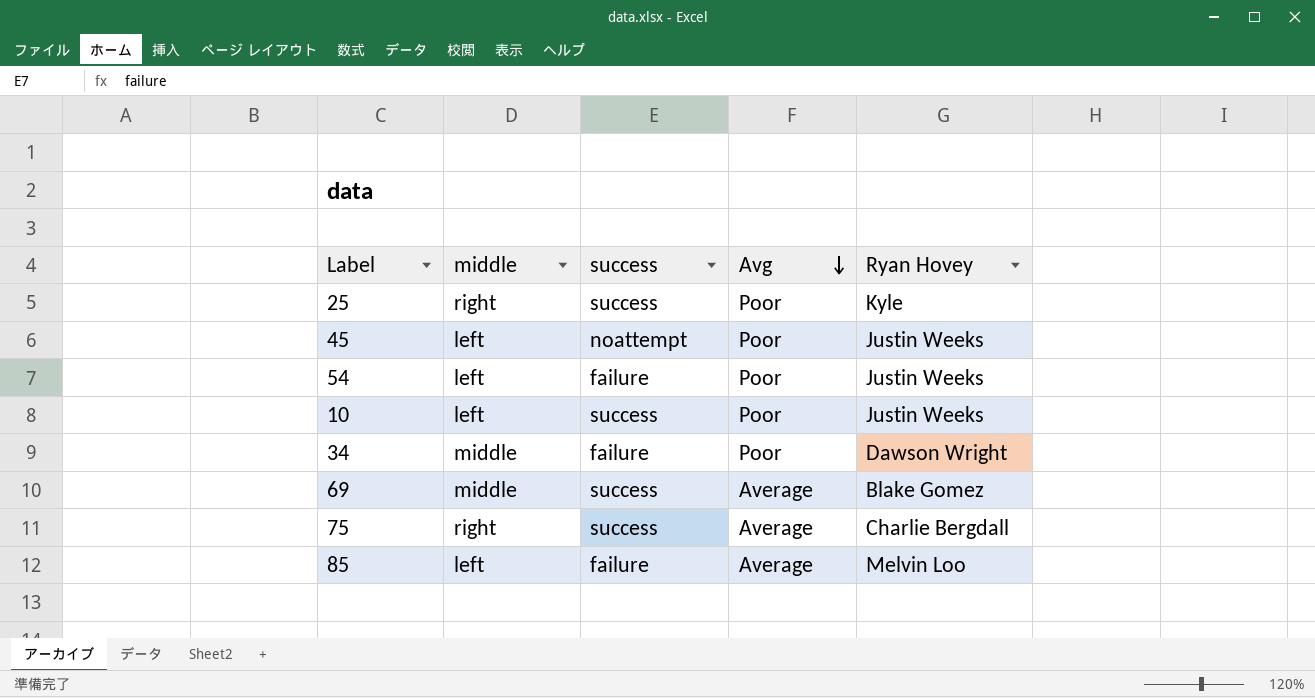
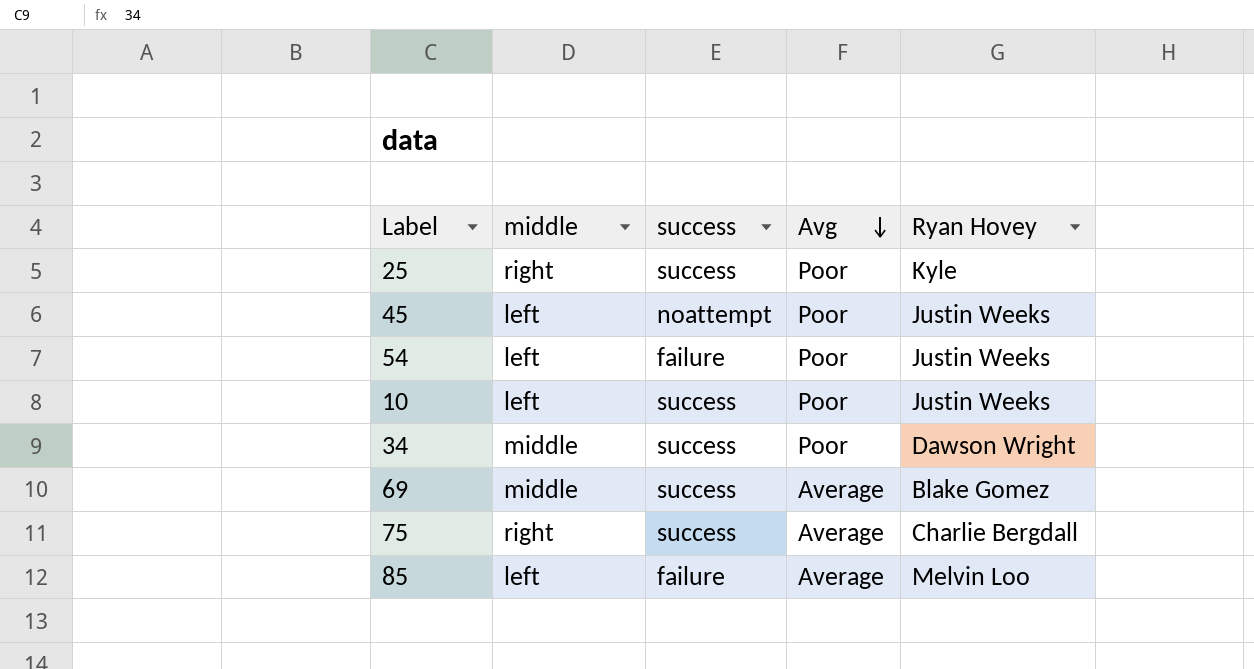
34 | success: failure -> success

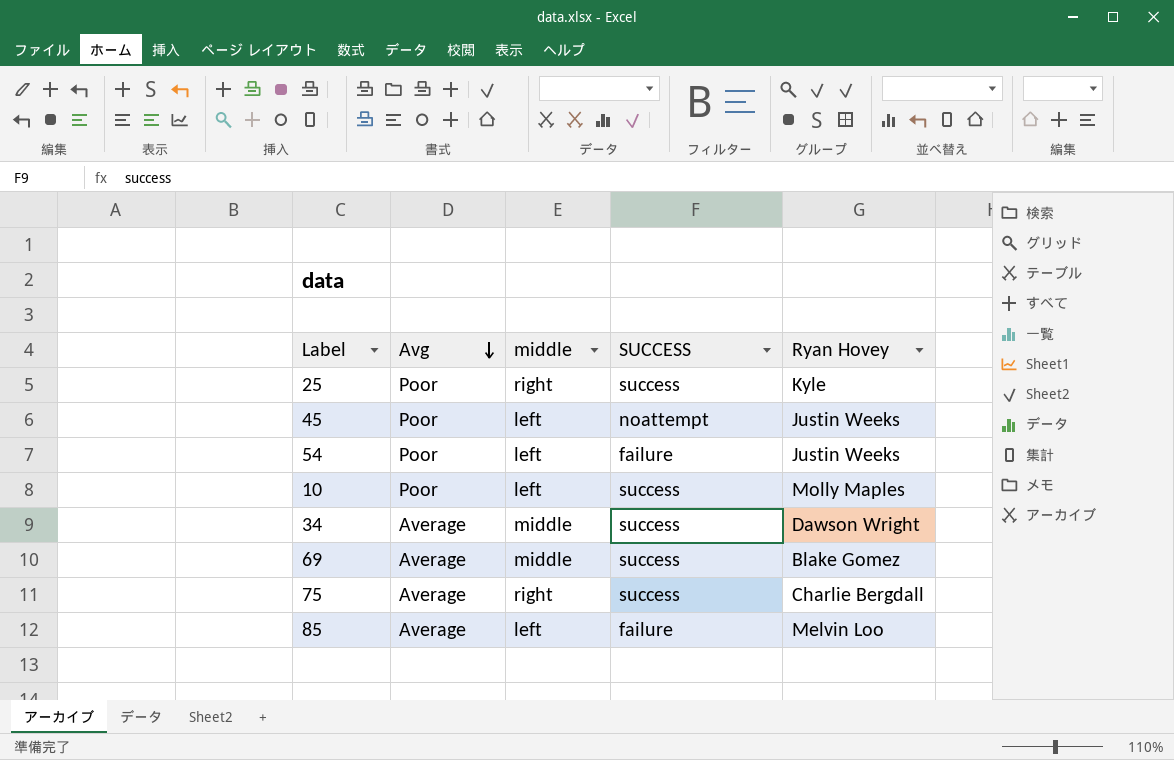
column Avg | position: 4 -> 2
column name: success -> SUCCESS
10 | Ryan Hovey: Justin Weeks -> Molly Maples
34 | Avg: Poor -> Average

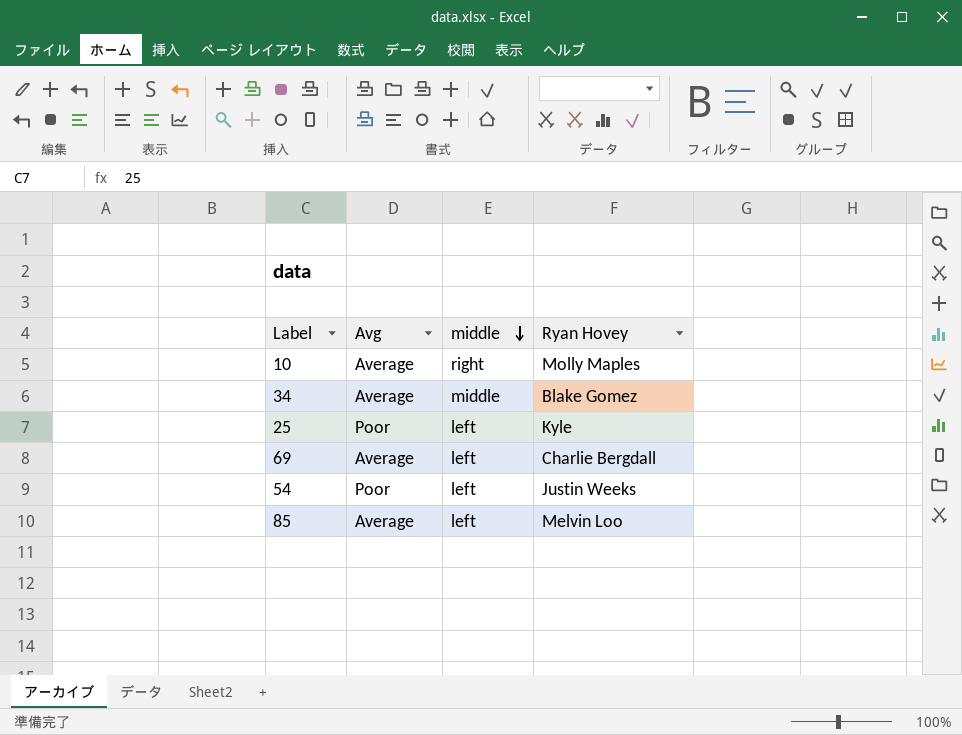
row order: Avg descending -> middle descending
column SUCCESS | position: 4 -> none
row 45: Poor | left | noattempt | Justin Weeks -> none
row 75: Average | right | success | Charlie Bergdall -> none
10 | Avg: Poor -> Average
10 | middle: left -> right
34 | Ryan Hovey: Dawson Wright -> Blake Gomez
25 | middle: right -> left
69 | middle: middle -> left
69 | Ryan Hovey: Blake Gomez -> Charlie Bergdall

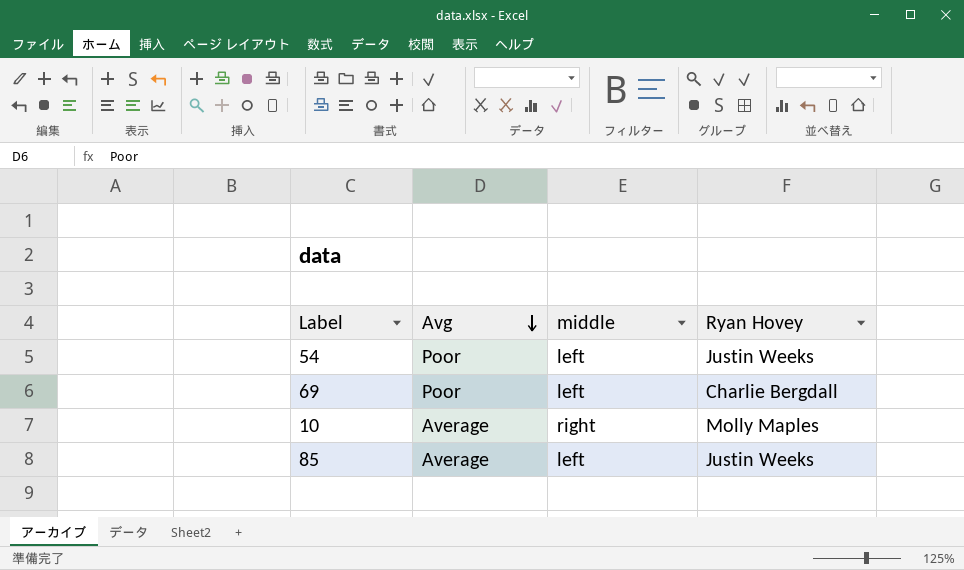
row order: middle descending -> Avg descending
row 34: Average | middle | Blake Gomez -> none
row 25: Poor | left | Kyle -> none
69 | Avg: Average -> Poor
85 | Ryan Hovey: Melvin Loo -> Justin Weeks

